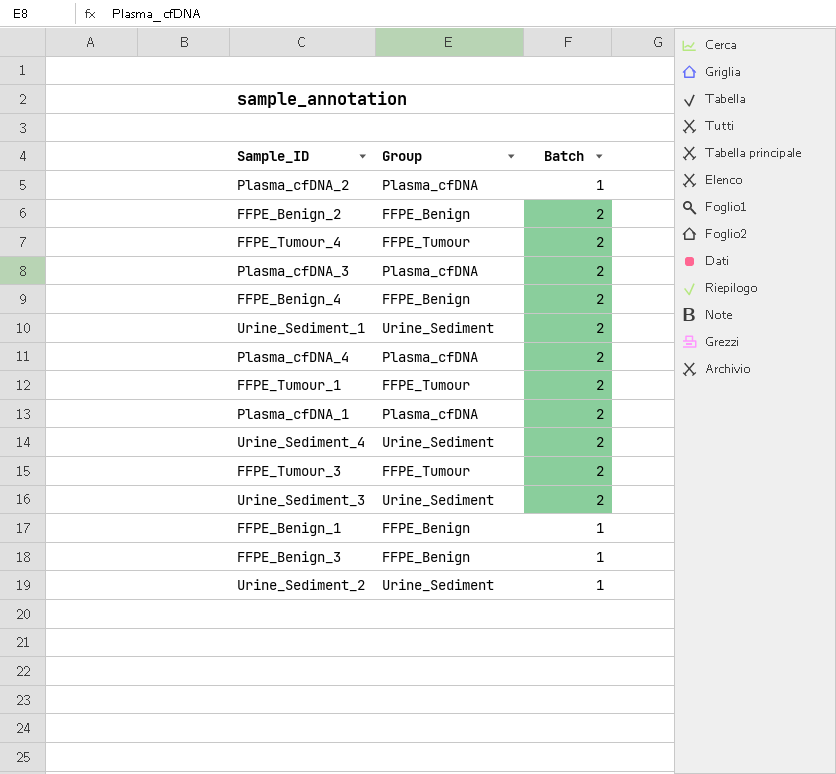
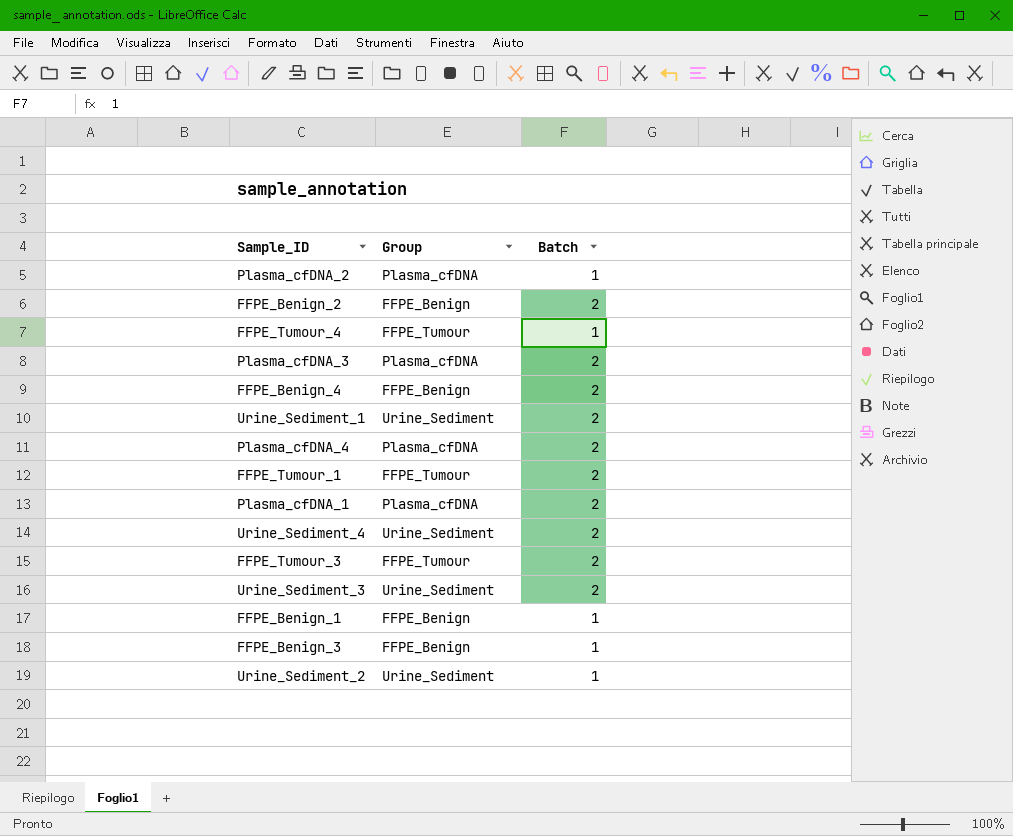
FFPE_Tumour_4 | Batch: 2 -> 1

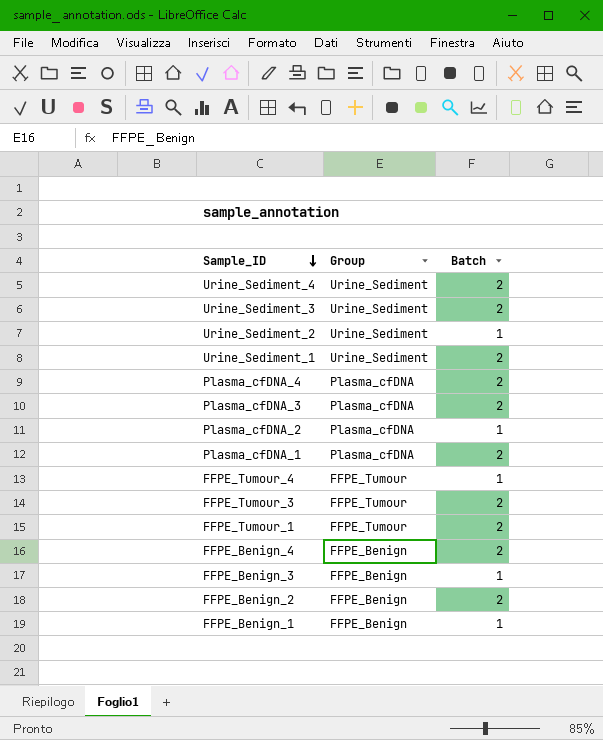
row order: none -> Sample_ID descending

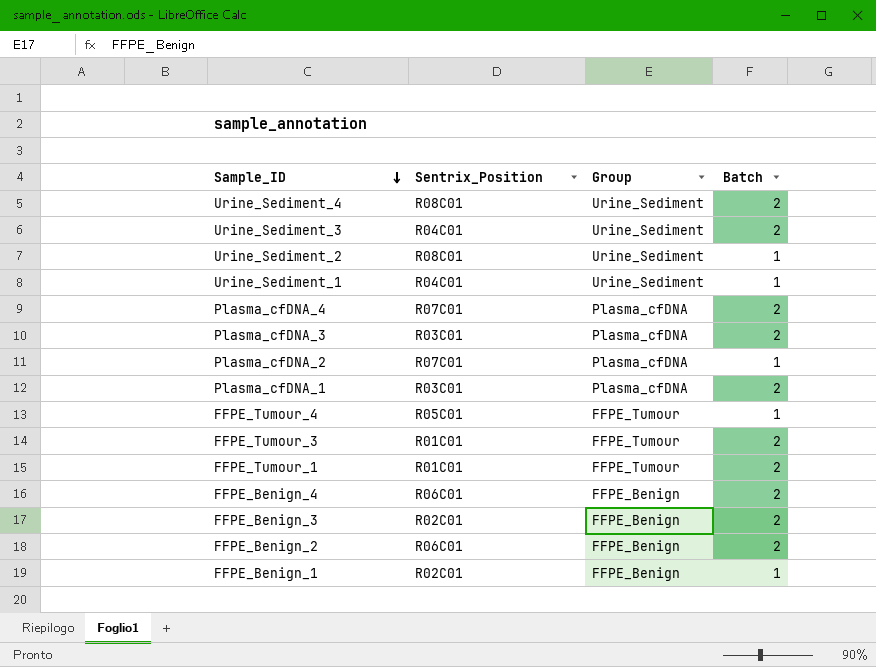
column Sentrix_Position | position: none -> 2
Urine_Sediment_1 | Batch: 2 -> 1
FFPE_Benign_3 | Batch: 1 -> 2

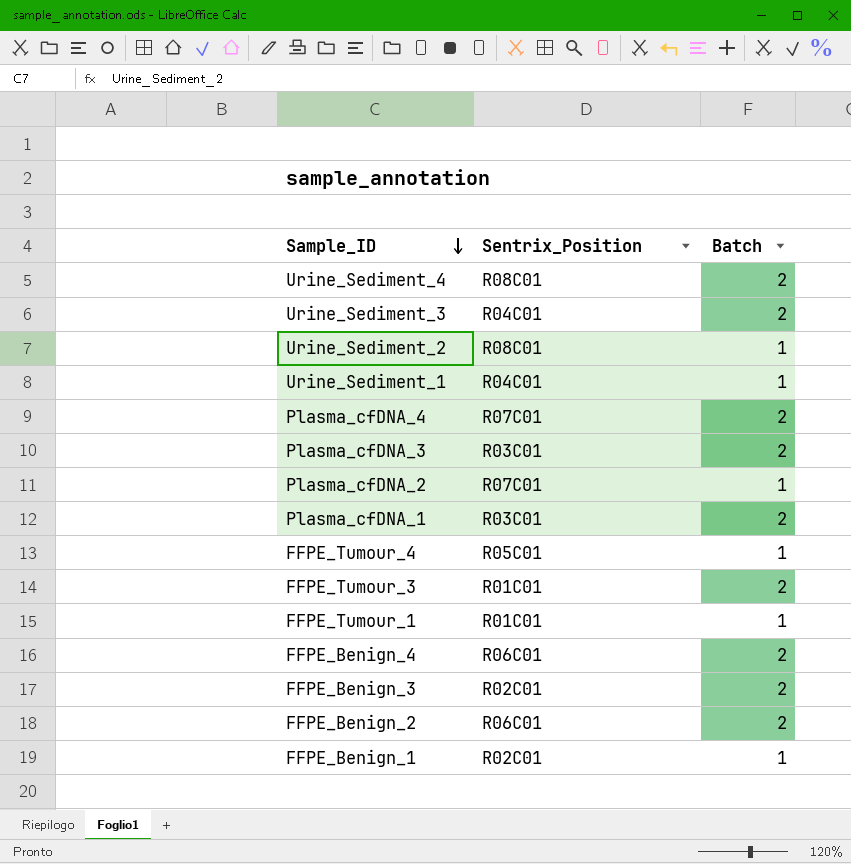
column Group | position: 3 -> none
FFPE_Tumour_1 | Batch: 2 -> 1

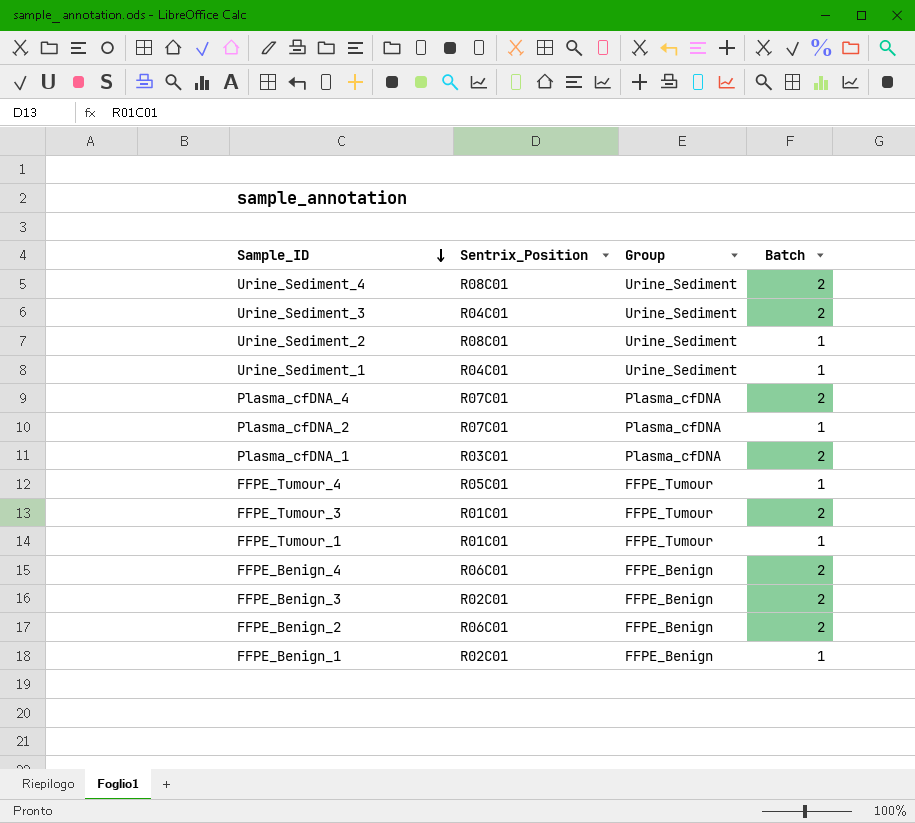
column Group | position: none -> 3
row Plasma_cfDNA_3: R03C01 | 2 -> none

